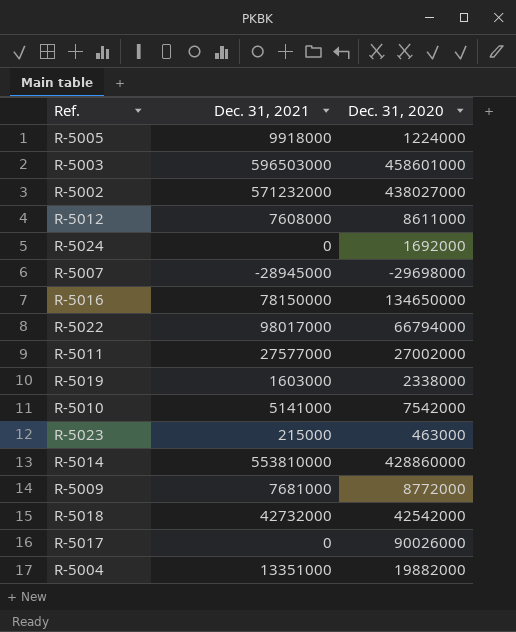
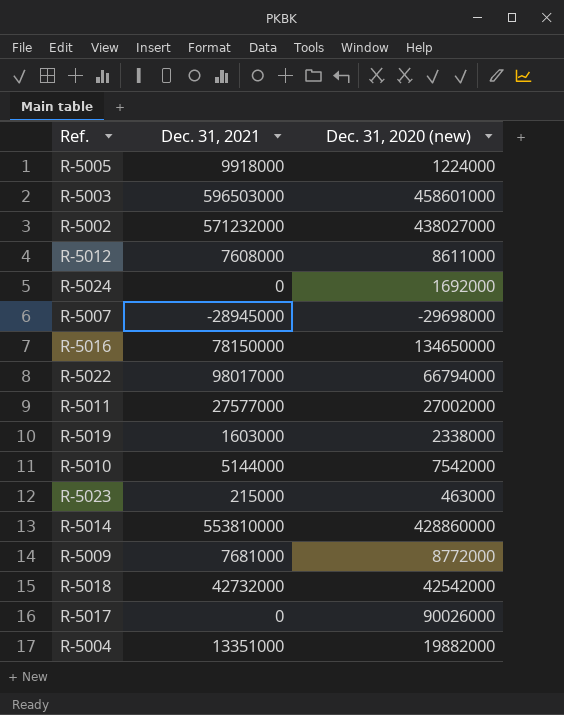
column name: Dec. 31, 2020 -> Dec. 31, 2020 (new)
R-5010 | Dec. 31, 2021: 5141000 -> 5144000

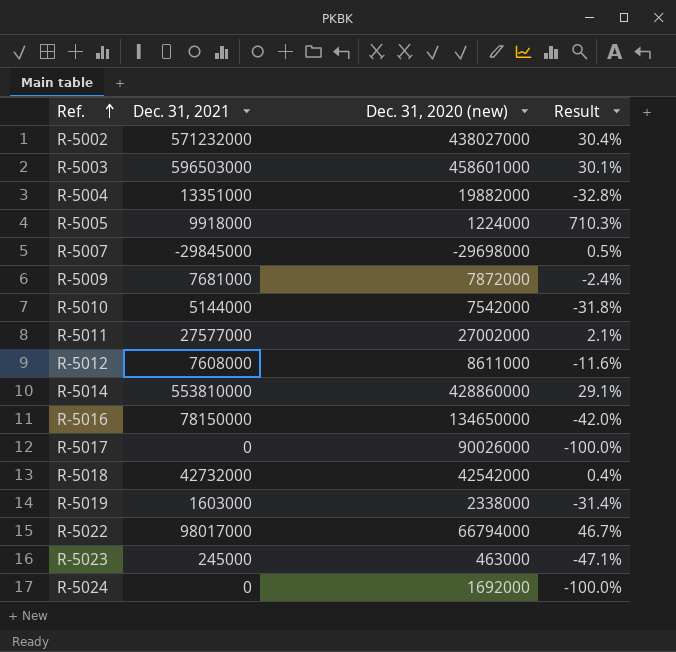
row order: none -> Ref. ascending
column Result | formula: none -> ([Dec. 31, 2021] - [Dec. 31, 2020 (new)]) / [Dec. 31, 2020 (new)]
R-5007 | Dec. 31, 2021: -28945000 -> -29845000
R-5009 | Dec. 31, 2020 (new): 8772000 -> 7872000
R-5023 | Dec. 31, 2021: 215000 -> 245000

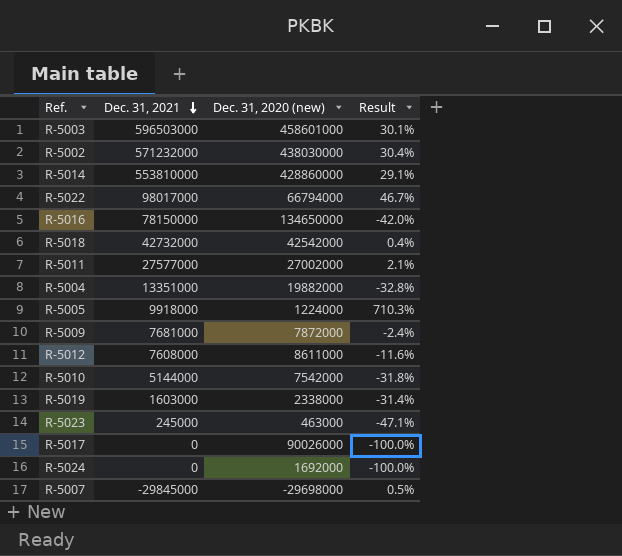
row order: Ref. ascending -> Dec. 31, 2021 descending
R-5002 | Dec. 31, 2020 (new): 438027000 -> 438030000

